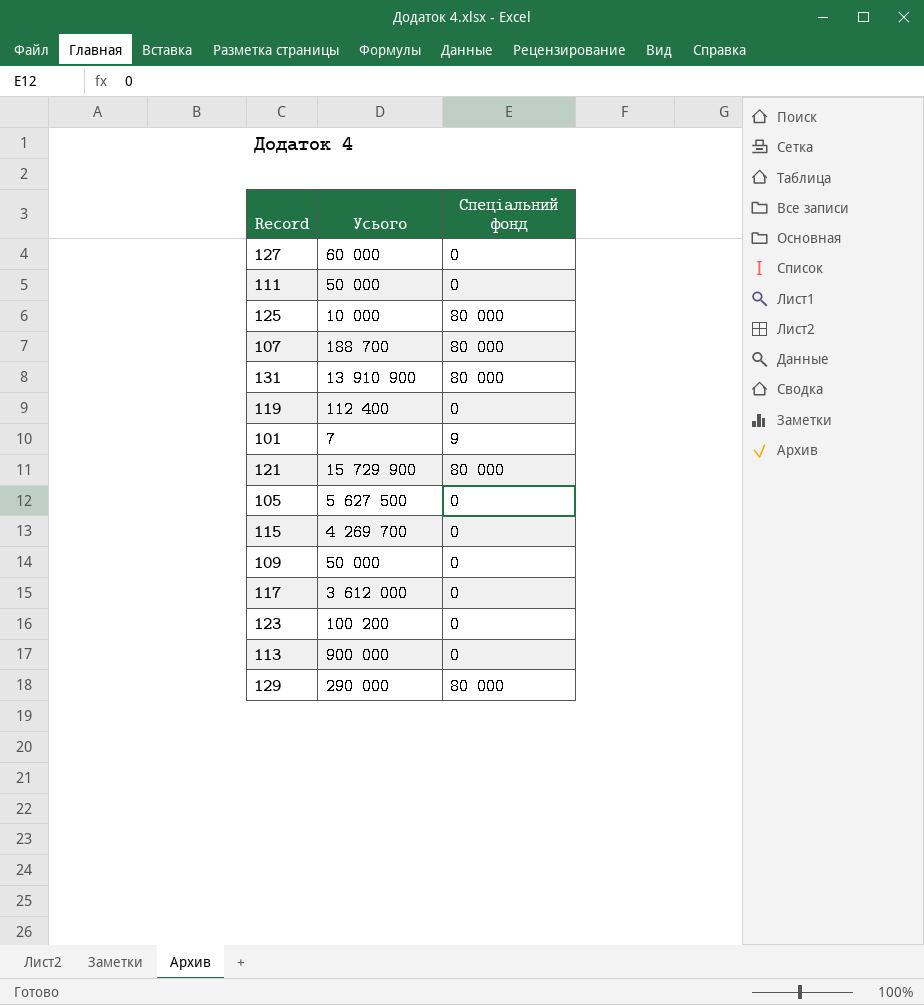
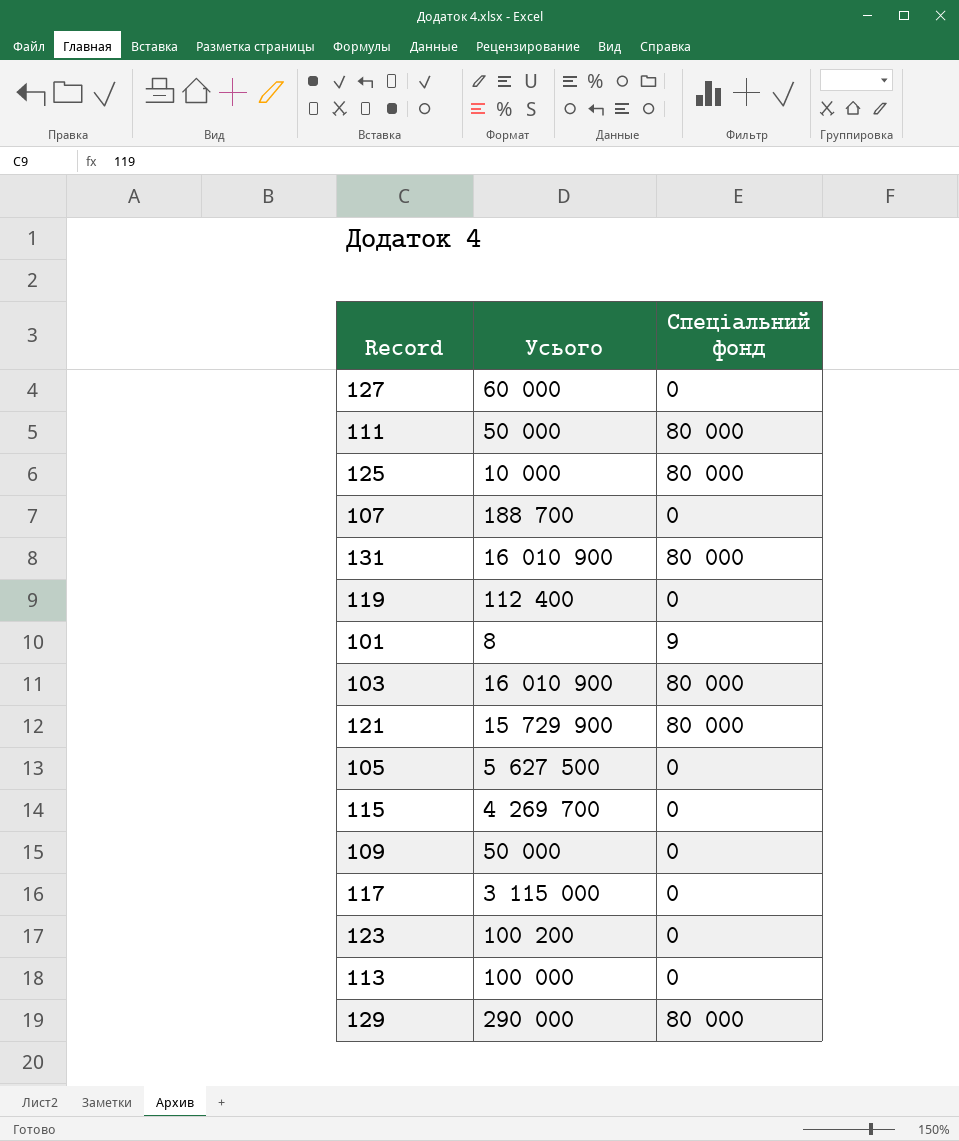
111 | Спеціальний фонд: 0 -> 80 000
107 | Спеціальний фонд: 80 000 -> 0
131 | Усього: 13 910 900 -> 16 010 900
101 | Усього: 7 -> 8
row 103: none -> 16 010 900 | 80 000
117 | Усього: 3 612 000 -> 3 115 000
113 | Усього: 900 000 -> 100 000

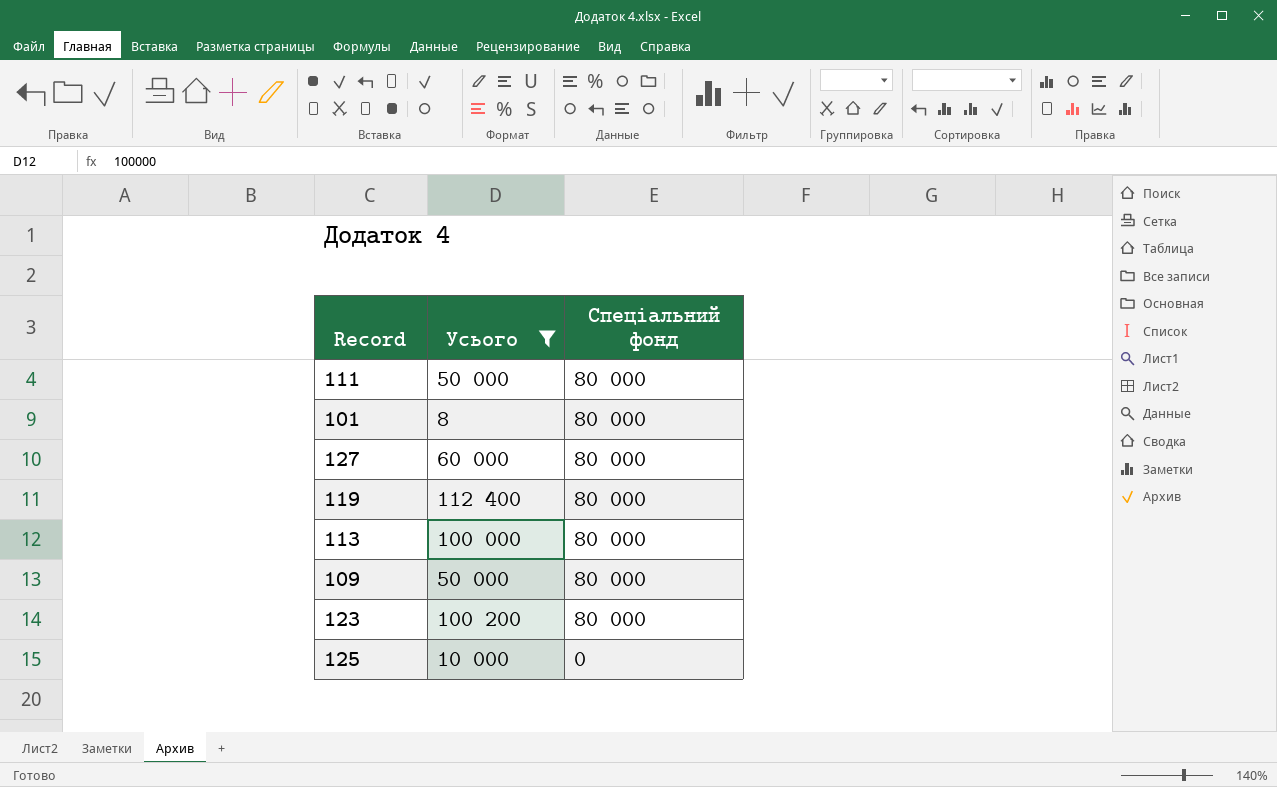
filter: none -> Усього <= 112 400
row order: none -> Спеціальний фонд descending
101 | Спеціальний фонд: 9 -> 80 000
127 | Спеціальний фонд: 0 -> 80 000
119 | Спеціальний фонд: 0 -> 80 000
113 | Спеціальний фонд: 0 -> 80 000
109 | Спеціальний фонд: 0 -> 80 000
123 | Спеціальний фонд: 0 -> 80 000
125 | Спеціальний фонд: 80 000 -> 0

